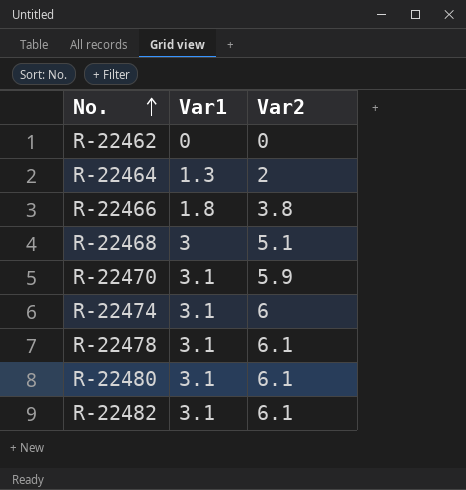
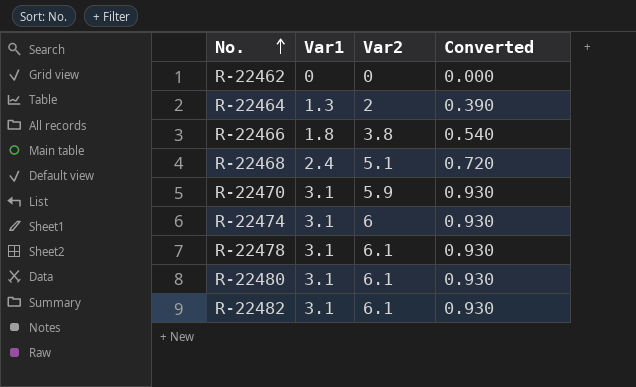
column Converted | formula: none -> [Var1] * 0.3
R-22468 | Var1: 3 -> 2.4

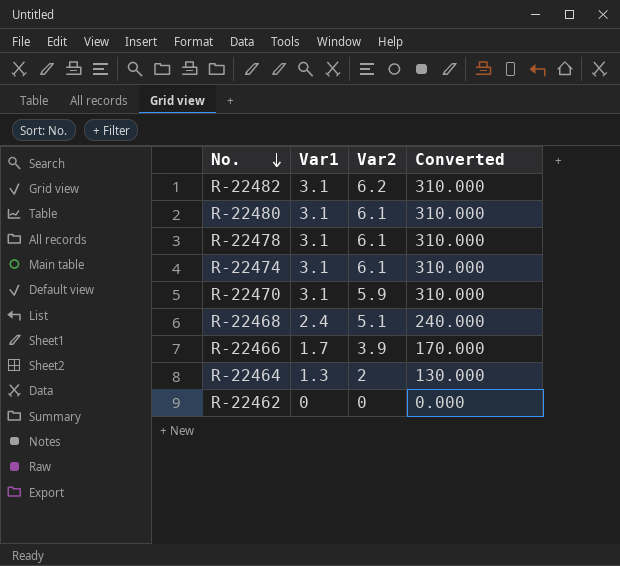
row order: No. ascending -> No. descending
column Converted | formula: [Var1] * 0.3 -> [Var1] * 100
R-22482 | Var2: 6.1 -> 6.2
R-22474 | Var2: 6 -> 6.1
R-22466 | Var1: 1.8 -> 1.7
R-22466 | Var2: 3.8 -> 3.9

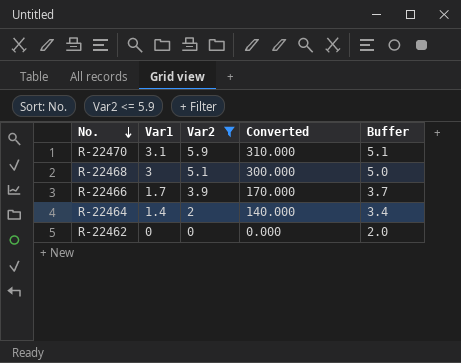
filter: none -> Var2 <= 5.9
column Buffer | formula: none -> [Var1] + 2
R-22468 | Var1: 2.4 -> 3
R-22468 | Converted: 240.000 -> 300.000
R-22464 | Var1: 1.3 -> 1.4
R-22464 | Converted: 130.000 -> 140.000

